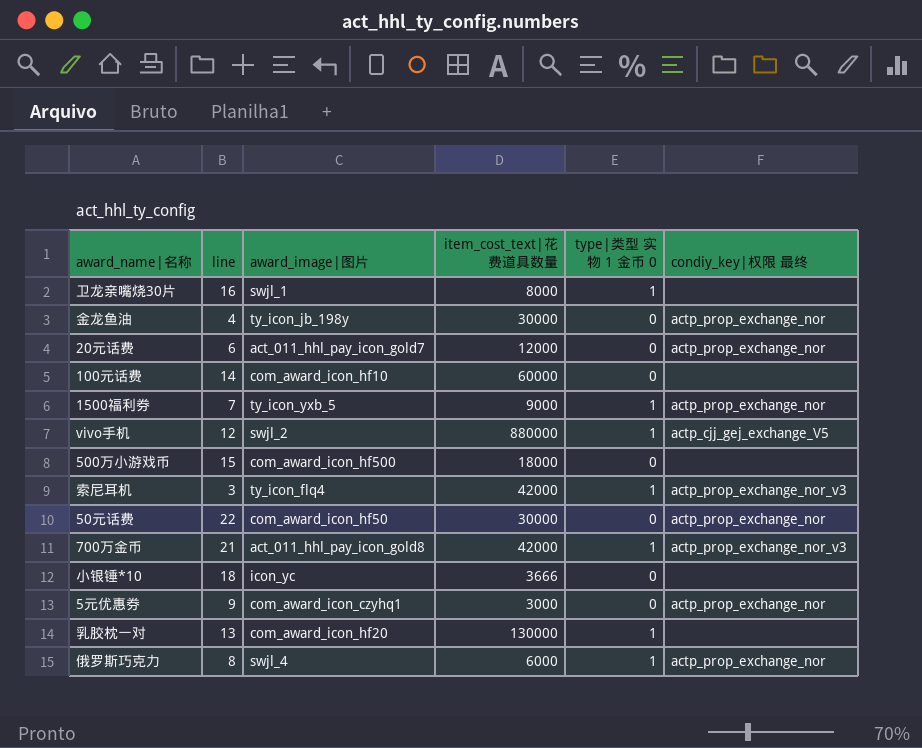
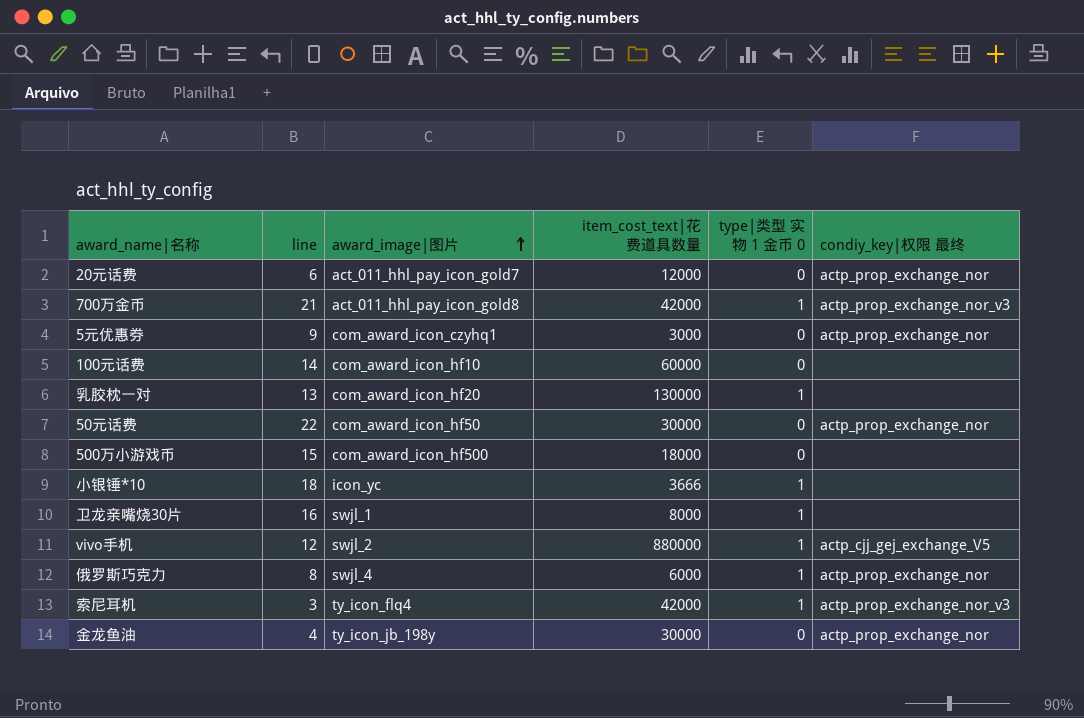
row order: none -> award_image|图片 ascending
row 1500福利券: 7 | ty_icon_yxb_5 | 9000 | 1 | actp_prop_exchange_nor -> none
小银锤*10 | type|类型 实物 1 金币 0: 0 -> 1

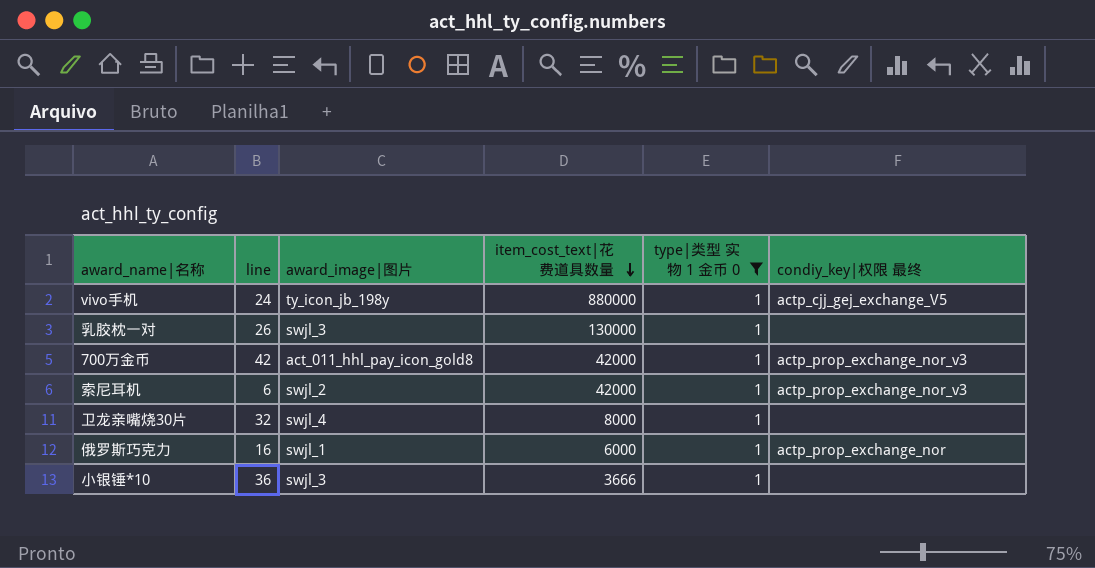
filter: none -> type|类型 实物 1 金币 0 = 1
row order: award_image|图片 ascending -> item_cost_text|花费道具数量 descending
vivo手机 | line: 12 -> 24
vivo手机 | award_image|图片: swjl_2 -> ty_icon_jb_198y
乳胶枕一对 | line: 13 -> 26
乳胶枕一对 | award_image|图片: com_award_icon_hf20 -> swjl_3
700万金币 | line: 21 -> 42
索尼耳机 | line: 3 -> 6
索尼耳机 | award_image|图片: ty_icon_flq4 -> swjl_2
卫龙亲嘴烧30片 | line: 16 -> 32
卫龙亲嘴烧30片 | award_image|图片: swjl_1 -> swjl_4
俄罗斯巧克力 | line: 8 -> 16
俄罗斯巧克力 | award_image|图片: swjl_4 -> swjl_1
小银锤*10 | line: 18 -> 36
小银锤*10 | award_image|图片: icon_yc -> swjl_3

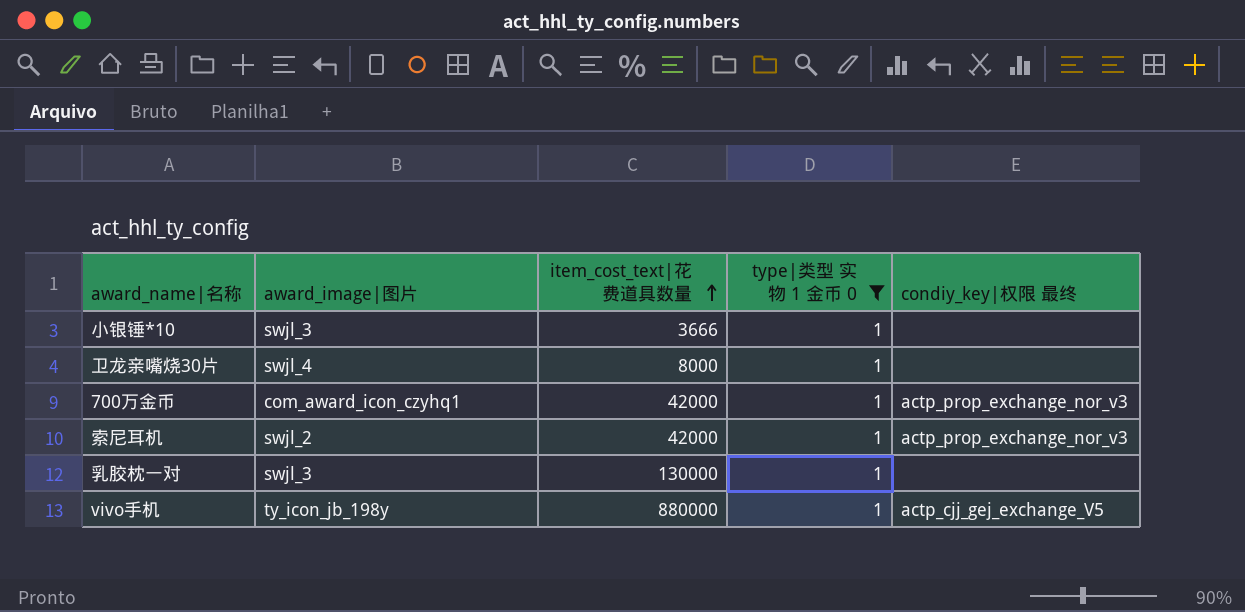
row order: item_cost_text|花费道具数量 descending -> item_cost_text|花费道具数量 ascending
column line | position: 2 -> none
row 俄罗斯巧克力: 16 | swjl_1 | 6000 | 1 | actp_prop_exchange_nor -> none
700万金币 | award_image|图片: act_011_hhl_pay_icon_gold8 -> com_award_icon_czyhq1

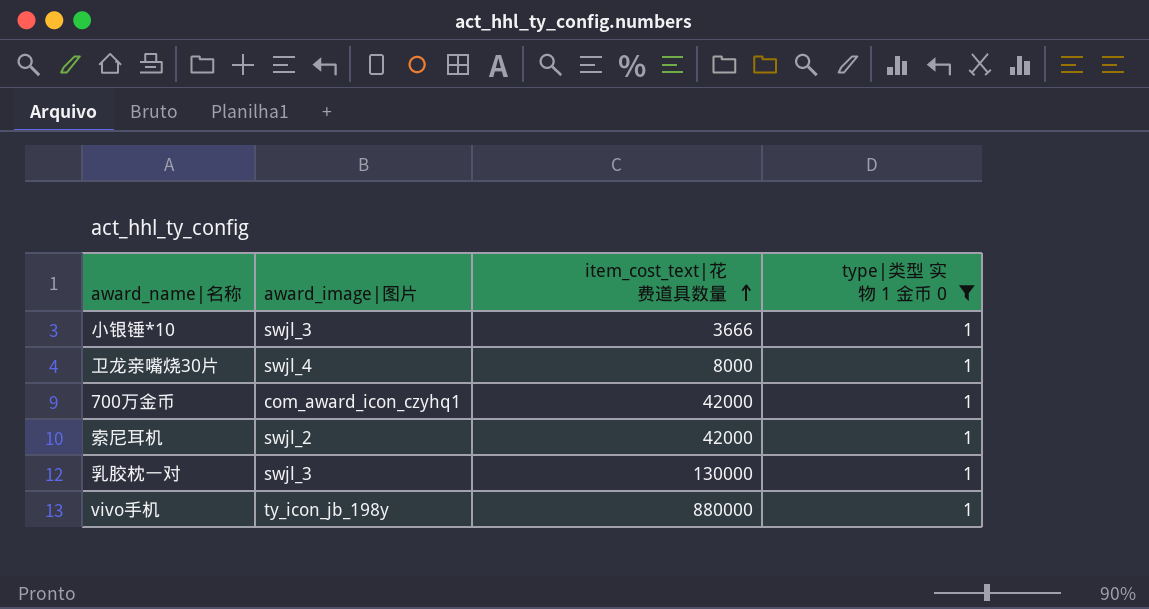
column condiy_key|权限 最终 | position: 5 -> none

